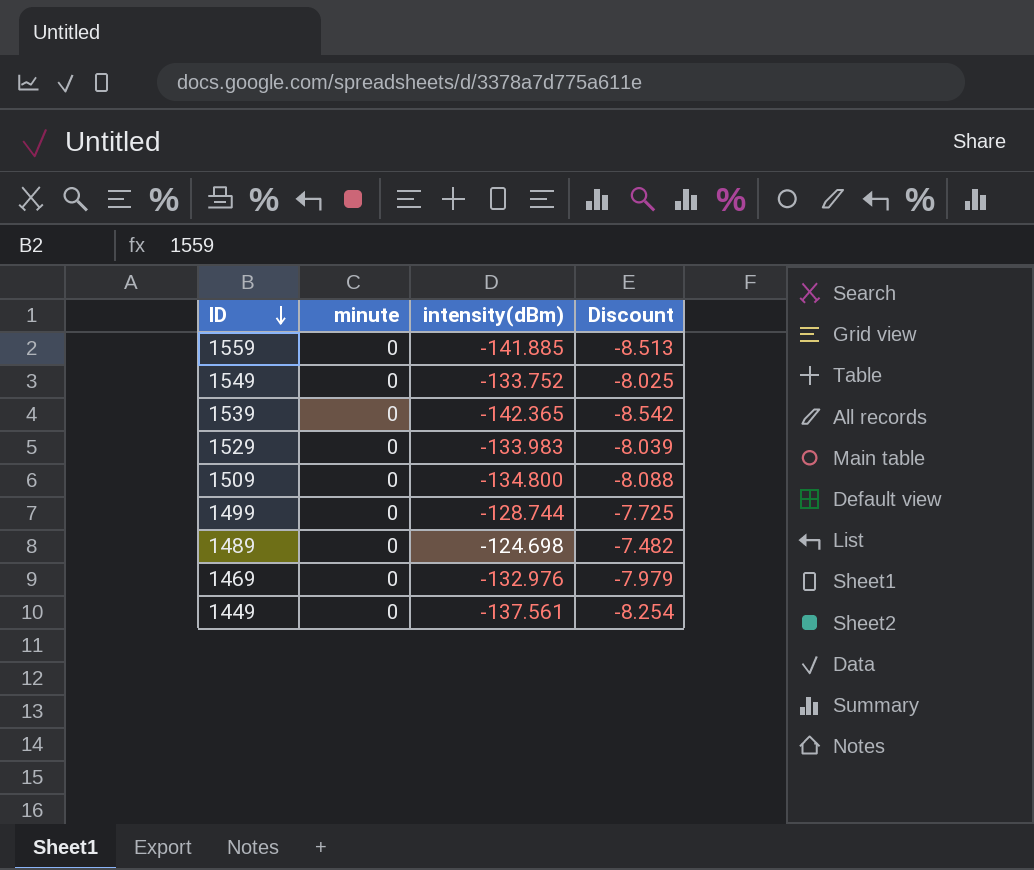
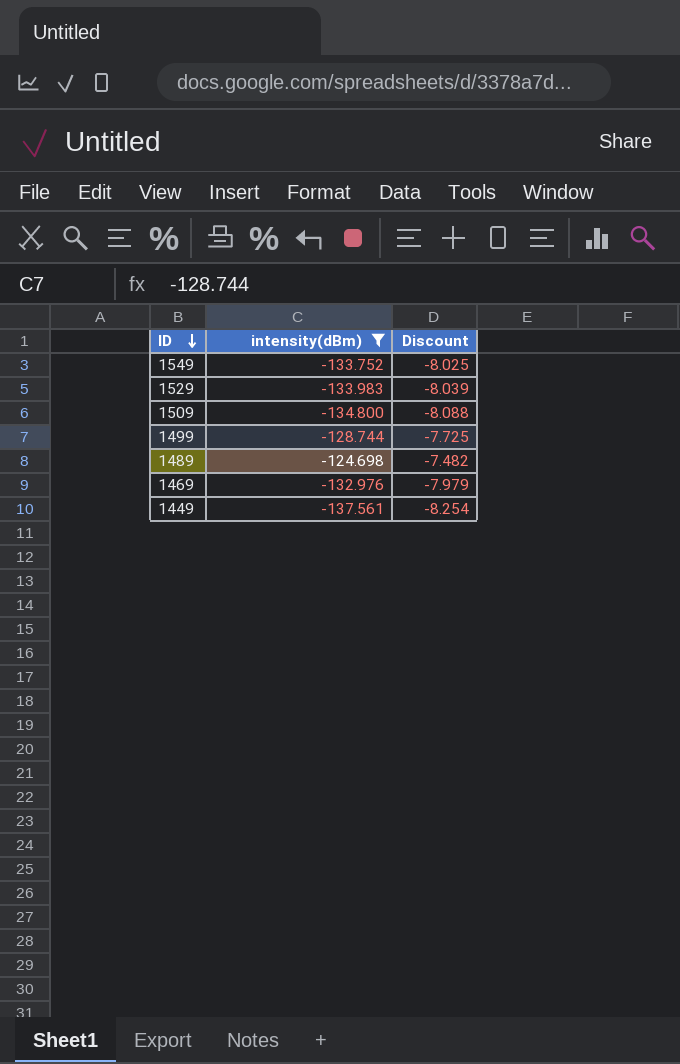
filter: none -> intensity(dBm) >= -137.561
column minute | position: 2 -> none

